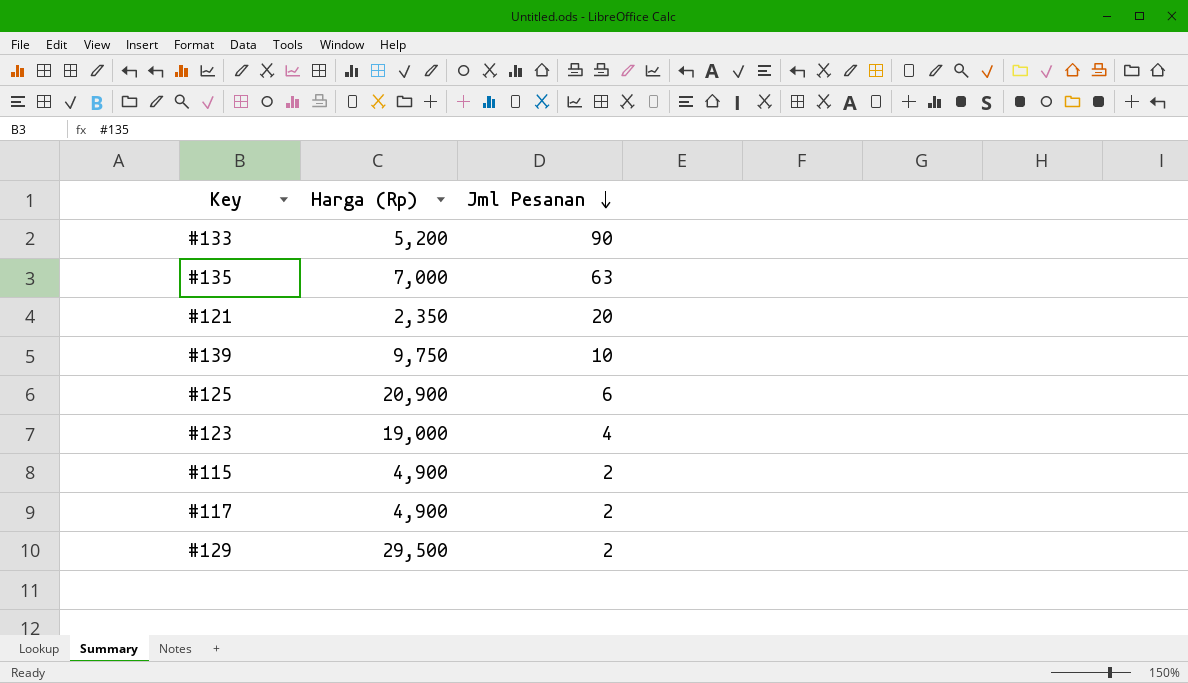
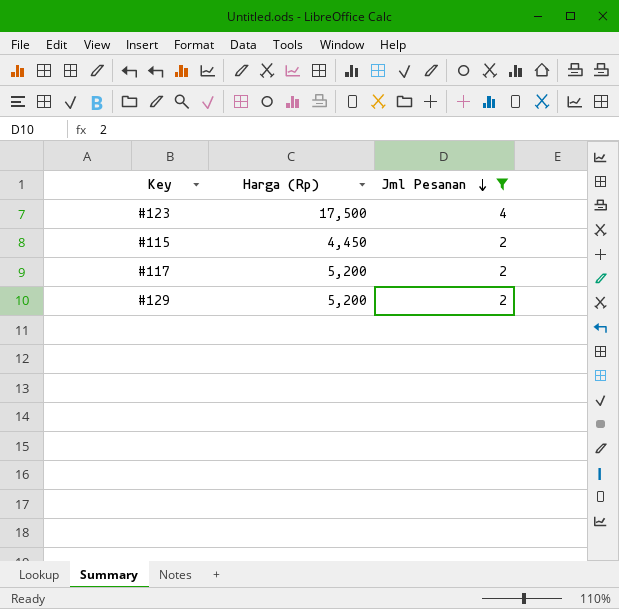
filter: none -> Jml Pesanan <= 4
#123 | Harga (Rp): 19,000 -> 17,500
#115 | Harga (Rp): 4,900 -> 4,450
#117 | Harga (Rp): 4,900 -> 5,200
#129 | Harga (Rp): 29,500 -> 5,200

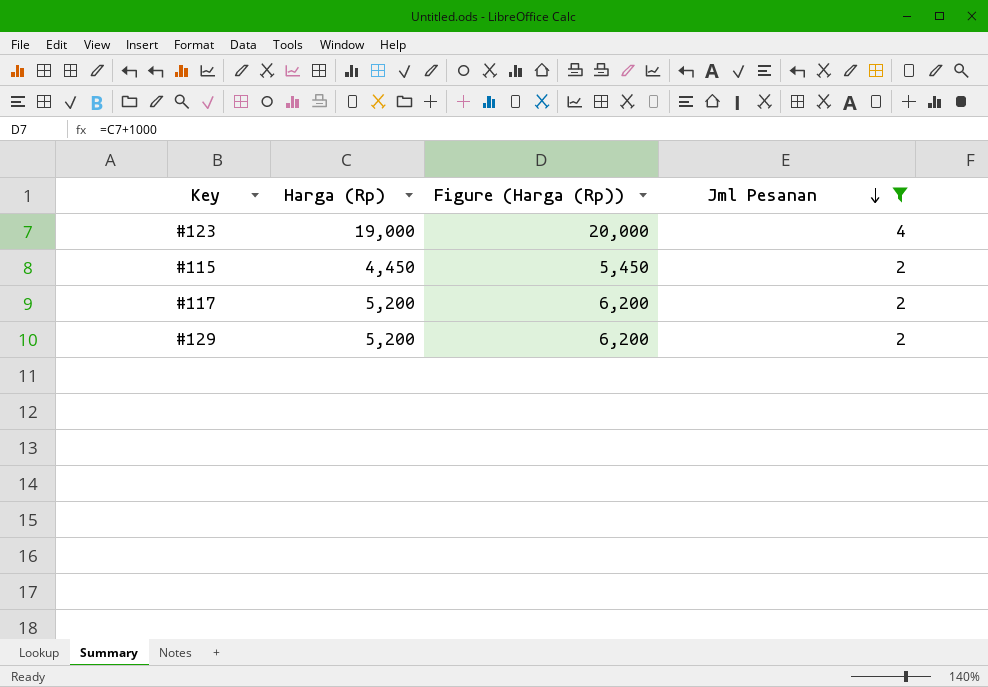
column Figure (Harga (Rp)) | formula: none -> [Harga (Rp)] + 1000
#123 | Harga (Rp): 17,500 -> 19,000

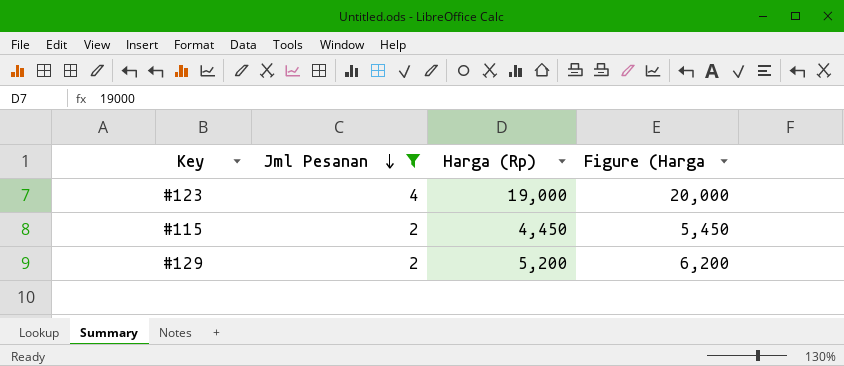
column Jml Pesanan | position: 4 -> 2
column name: Figure (Harga (Rp)) -> Figure (Harga
row #117: 5,200 | 6,200 | 2 -> none

